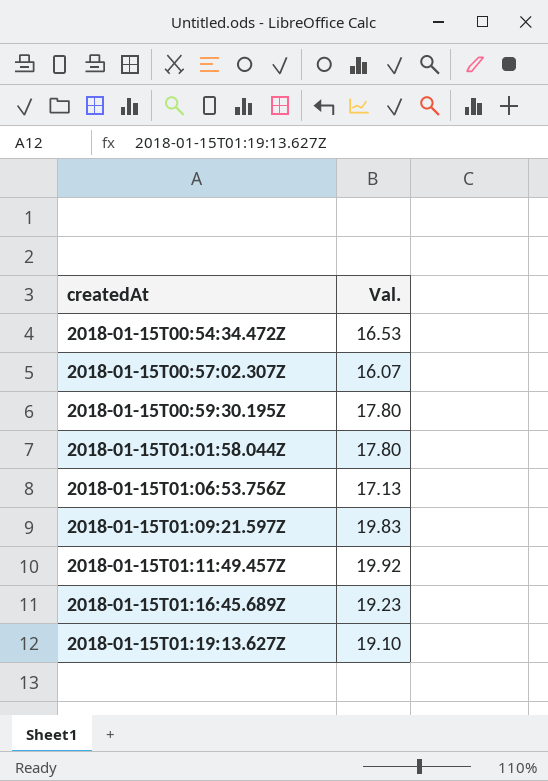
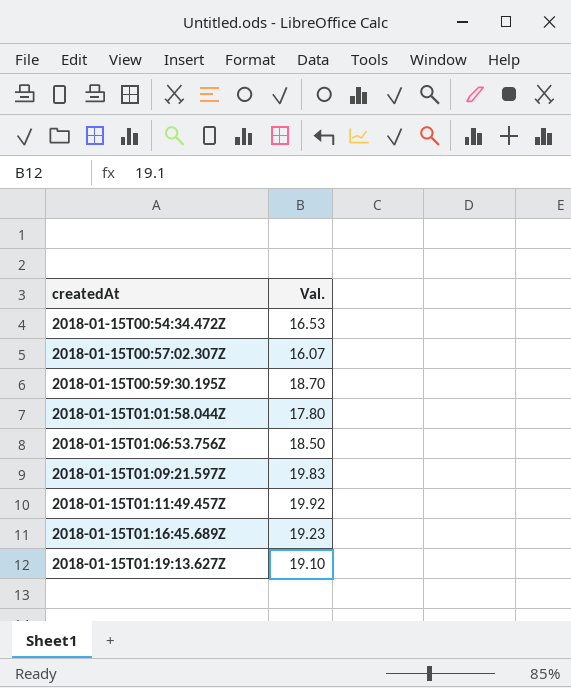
2018-01-15T00:59:30.195Z | Val.: 17.80 -> 18.70
2018-01-15T01:06:53.756Z | Val.: 17.13 -> 18.50

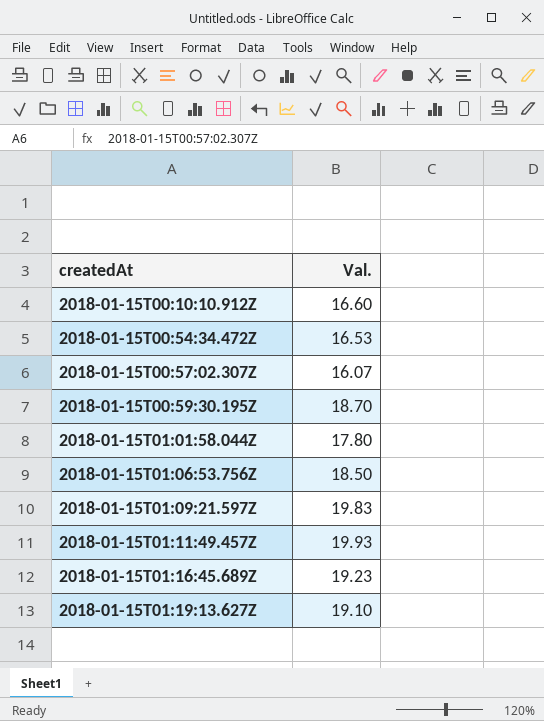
row 2018-01-15T00:10:10.912Z: none -> 16.60
2018-01-15T01:11:49.457Z | Val.: 19.92 -> 19.93

